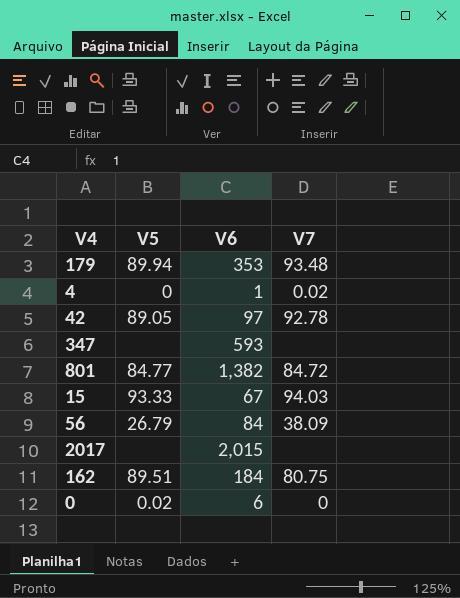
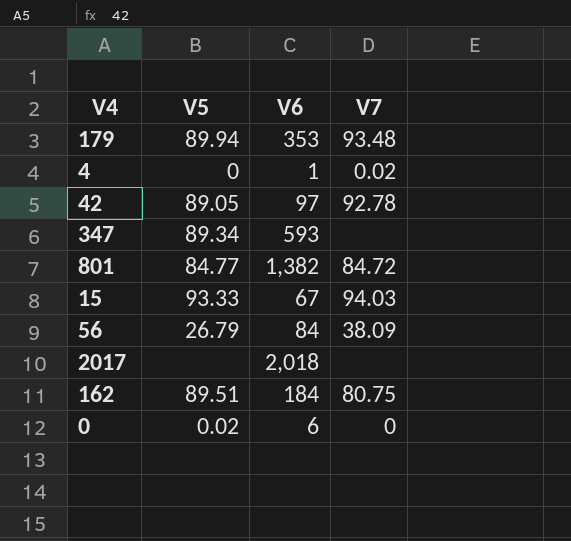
347 | V5: none -> 89.34
2017 | V6: 2,015 -> 2,018

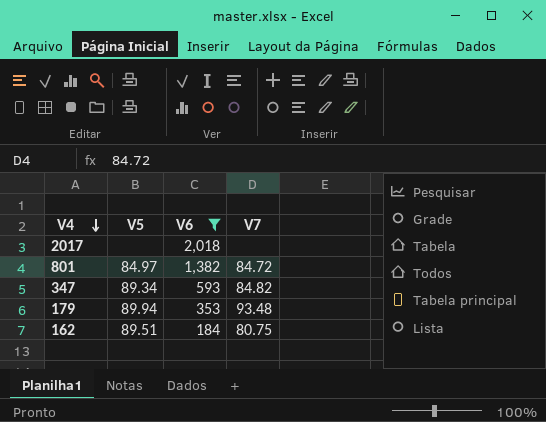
filter: none -> V6 >= 184
row order: none -> V4 descending
801 | V5: 84.77 -> 84.97
347 | V7: none -> 84.82

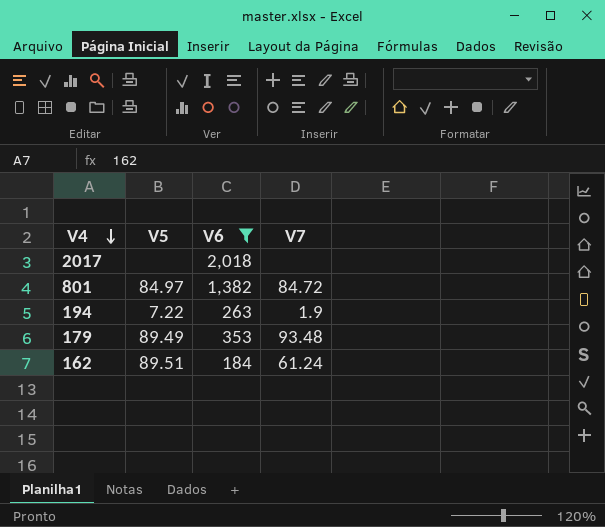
row 347: 89.34 | 593 | 84.82 -> none
row 194: none -> 7.22 | 263 | 1.9
179 | V5: 89.94 -> 89.49
162 | V7: 80.75 -> 61.24

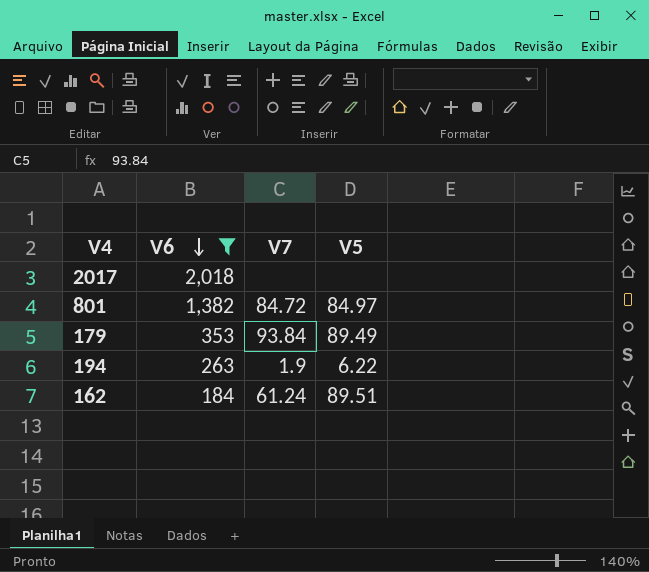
row order: V4 descending -> V6 descending
column V5 | position: 2 -> 4
179 | V7: 93.48 -> 93.84
194 | V5: 7.22 -> 6.22

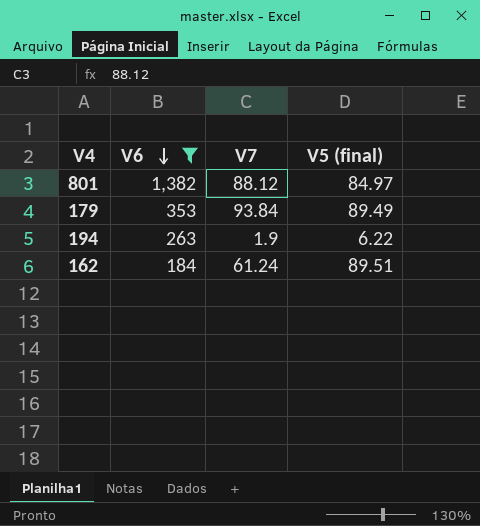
column name: V5 -> V5 (final)
row 2017: 2,018 | none | none -> none
801 | V7: 84.72 -> 88.12

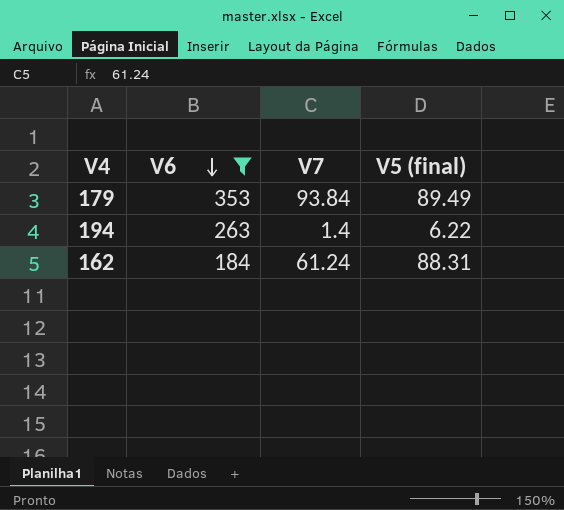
row 801: 1,382 | 88.12 | 84.97 -> none
194 | V7: 1.9 -> 1.4
162 | V5 (final): 89.51 -> 88.31

